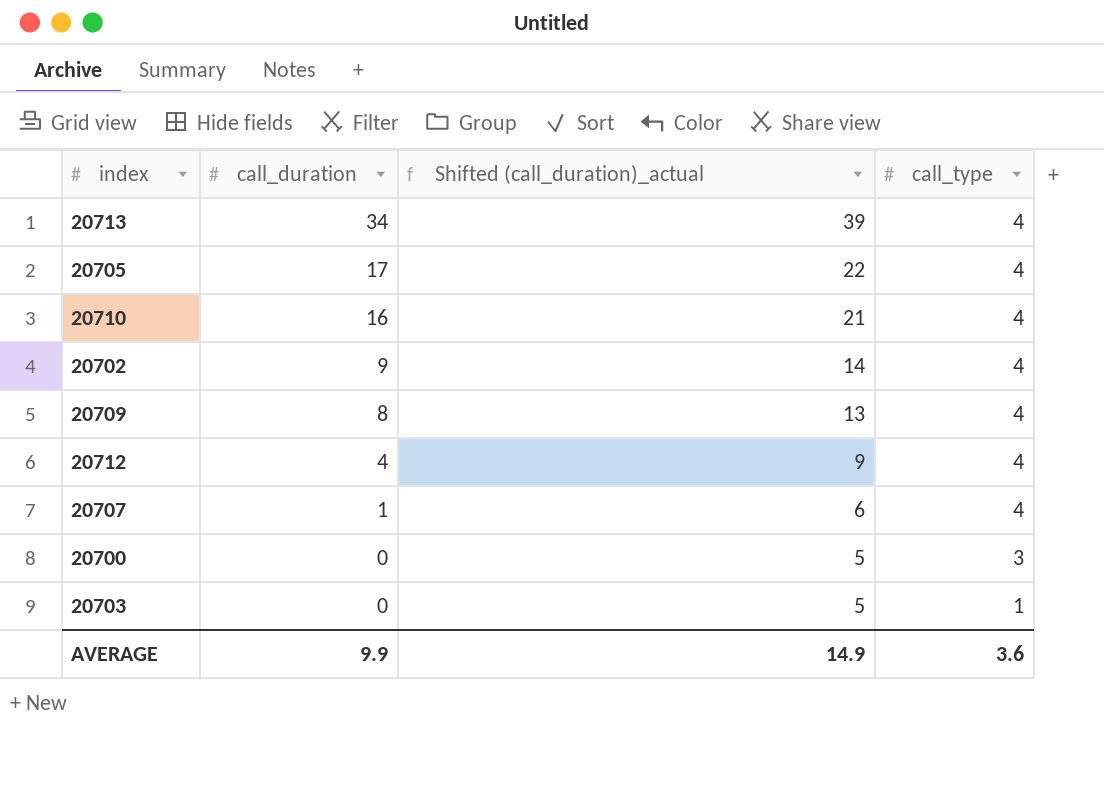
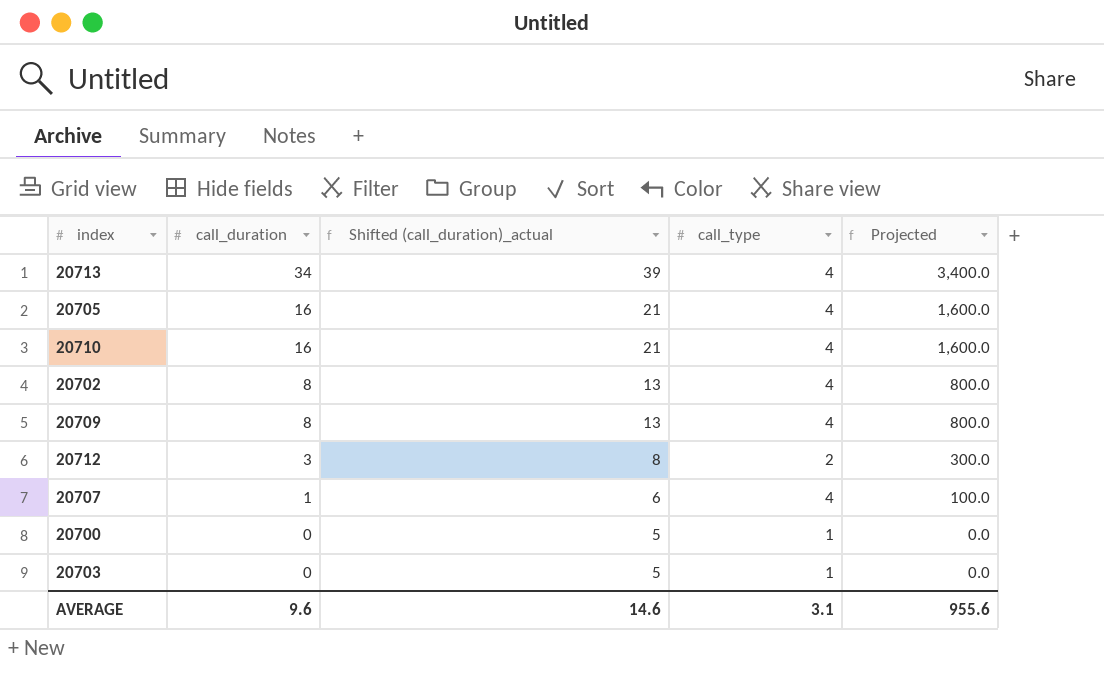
column Projected | formula: none -> [call_duration] * 100
20705 | call_duration: 17 -> 16
20705 | Shifted (call_duration)_actual: 22 -> 21
20702 | call_duration: 9 -> 8
20702 | Shifted (call_duration)_actual: 14 -> 13
20712 | call_duration: 4 -> 3
20712 | Shifted (call_duration)_actual: 9 -> 8
20712 | call_type: 4 -> 2
20700 | call_type: 3 -> 1
AVERAGE | call_duration: 9.9 -> 9.6
AVERAGE | Shifted (call_duration)_actual: 14.9 -> 14.6
AVERAGE | call_type: 3.6 -> 3.1

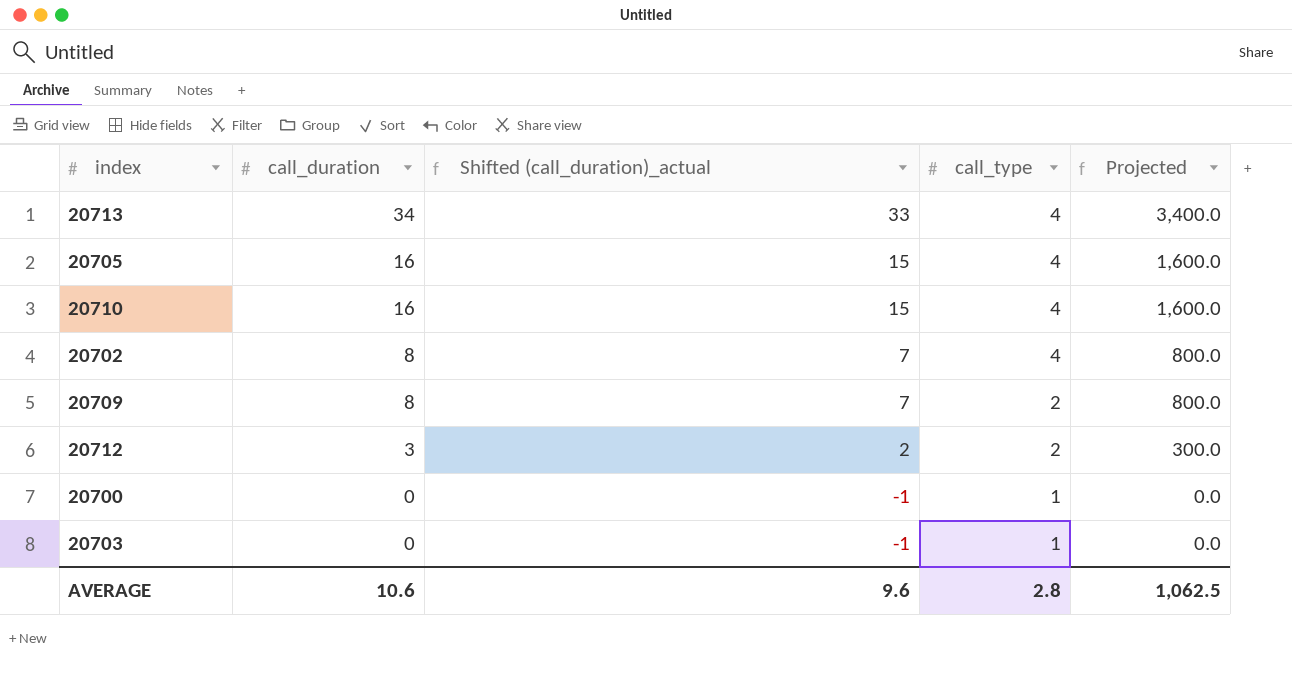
column Shifted (call_duration)_actual | formula: [call_duration] + 5 -> [call_duration] - 1
row 20707: 1 | 6 | 4 | 100.0 -> none
20709 | call_type: 4 -> 2
AVERAGE | call_duration: 9.6 -> 10.6
AVERAGE | Shifted (call_duration)_actual: 14.6 -> 9.6
AVERAGE | call_type: 3.1 -> 2.8
AVERAGE | Projected: 955.6 -> 1,062.5

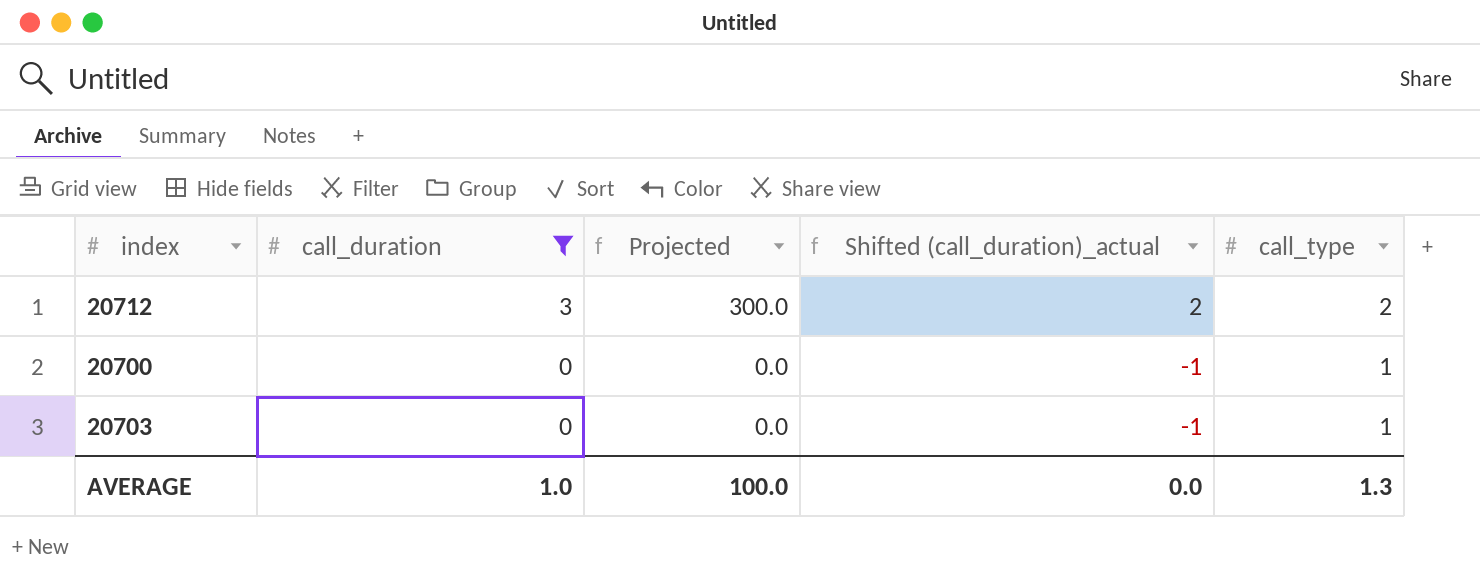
filter: none -> call_duration <= 3
column Projected | position: 5 -> 3
AVERAGE | call_duration: 10.6 -> 1.0
AVERAGE | Projected: 1,062.5 -> 100.0
AVERAGE | Shifted (call_duration)_actual: 9.6 -> 0.0
AVERAGE | call_type: 2.8 -> 1.3

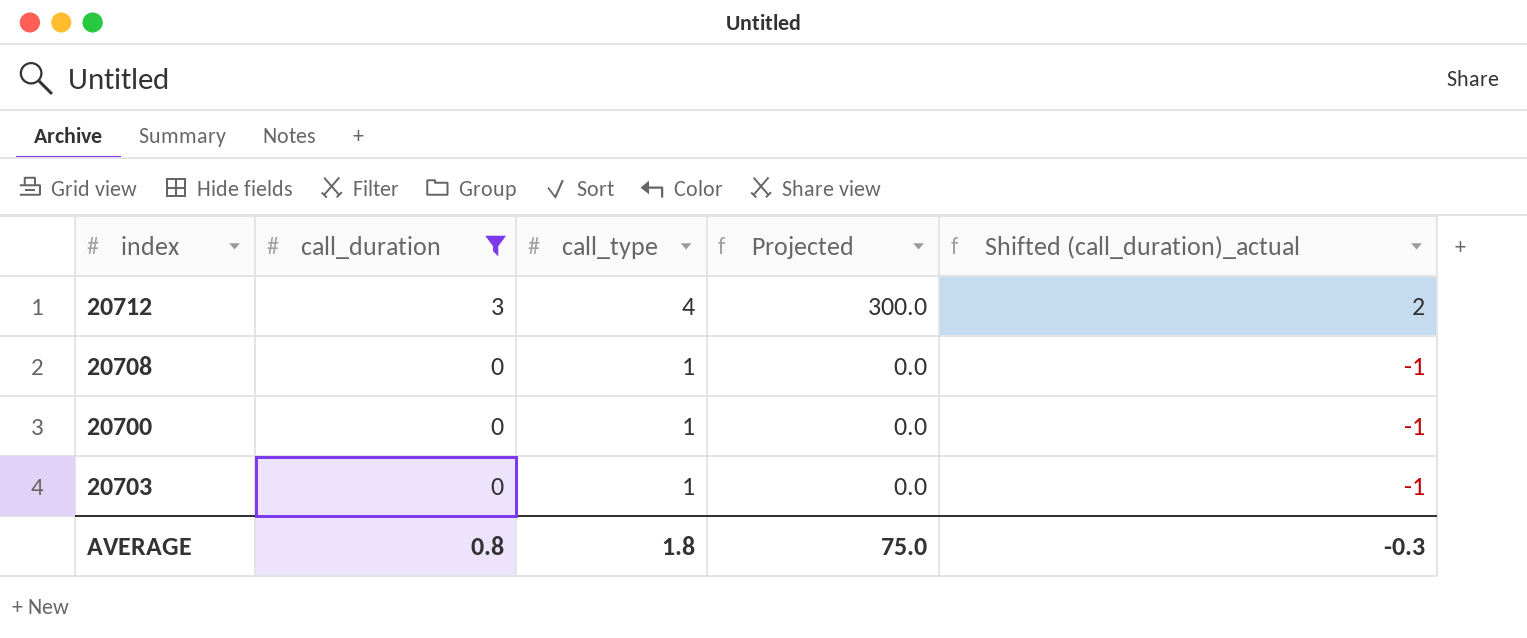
column call_type | position: 5 -> 3
20712 | call_type: 2 -> 4
row 20708: none -> 0 | 1 | 0.0 | -1
AVERAGE | call_duration: 1.0 -> 0.8
AVERAGE | call_type: 1.3 -> 1.8
AVERAGE | Projected: 100.0 -> 75.0
AVERAGE | Shifted (call_duration)_actual: 0.0 -> -0.3

